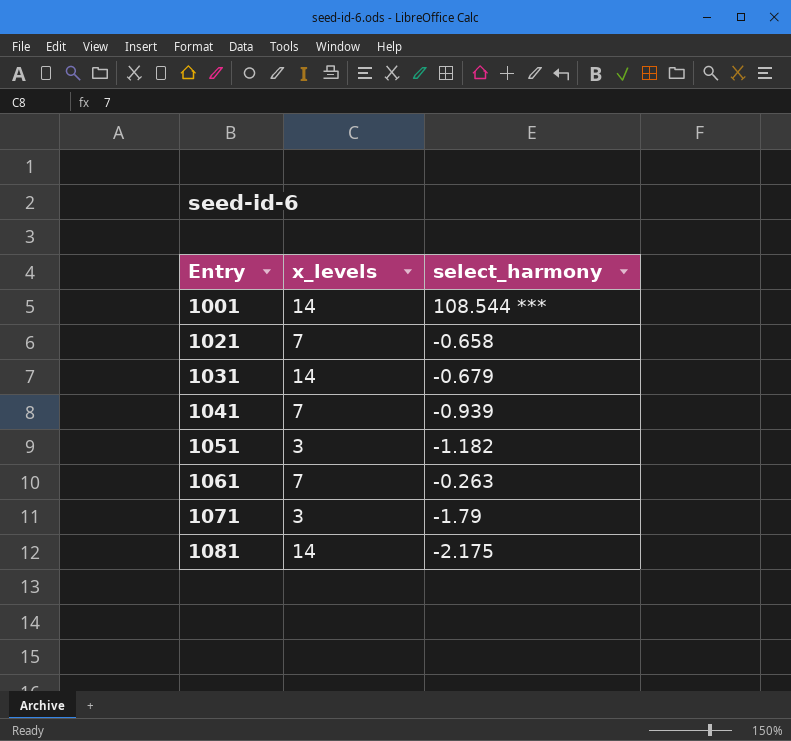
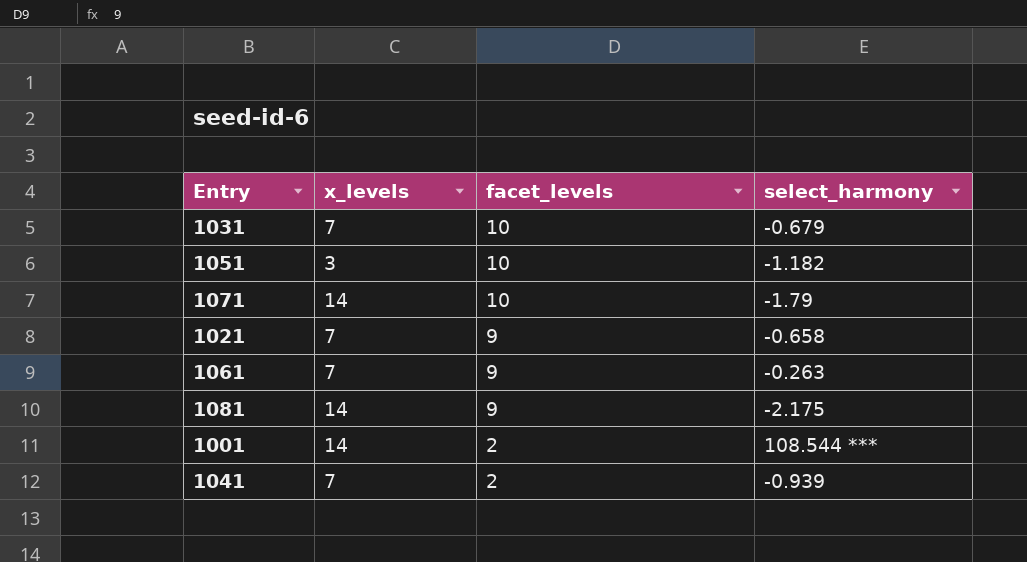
row order: Entry ascending -> facet_levels descending
column facet_levels | position: none -> 3
1031 | x_levels: 14 -> 7
1071 | x_levels: 3 -> 14

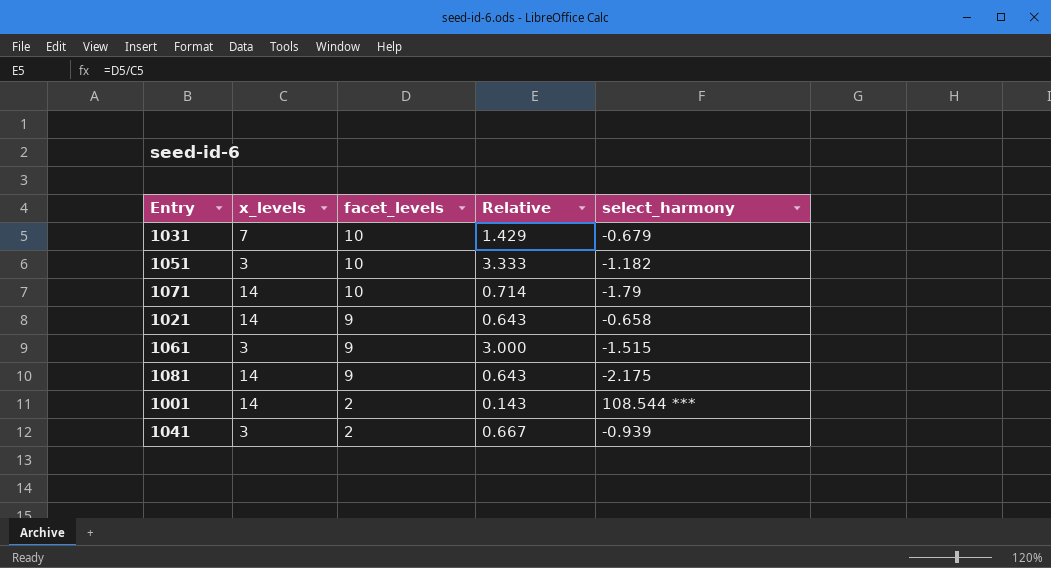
column Relative | formula: none -> [facet_levels] / [x_levels]
1021 | x_levels: 7 -> 14
1061 | x_levels: 7 -> 3
1061 | select_harmony: -0.263 -> -1.515
1041 | x_levels: 7 -> 3

